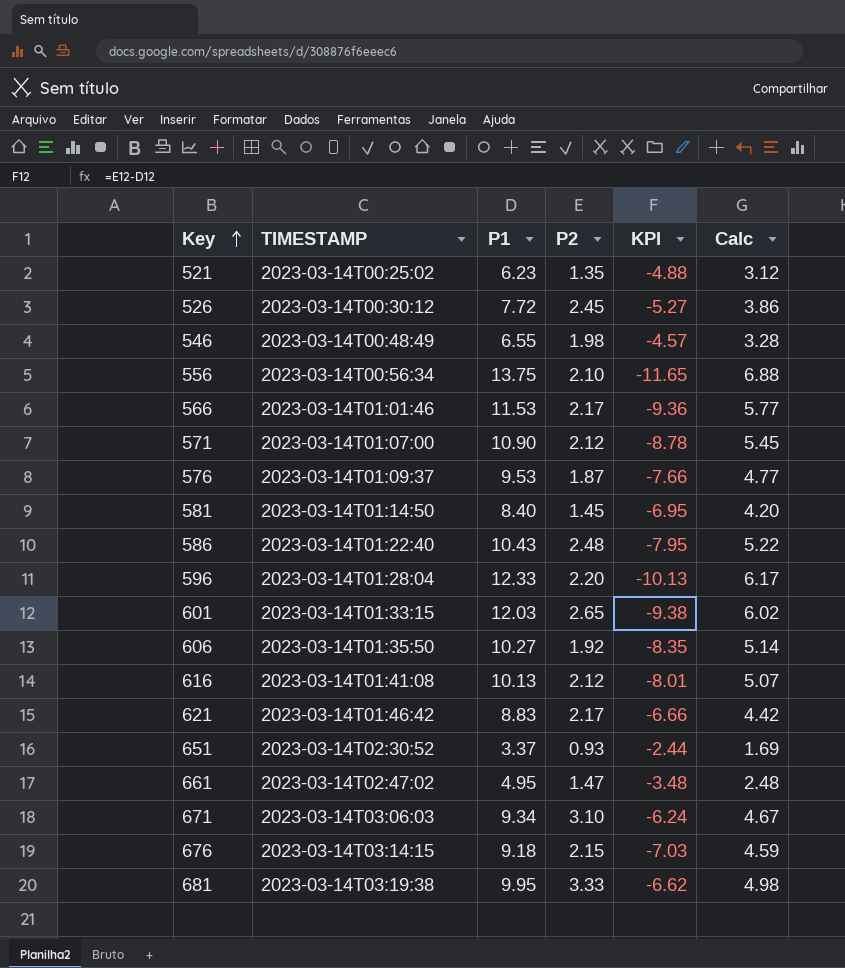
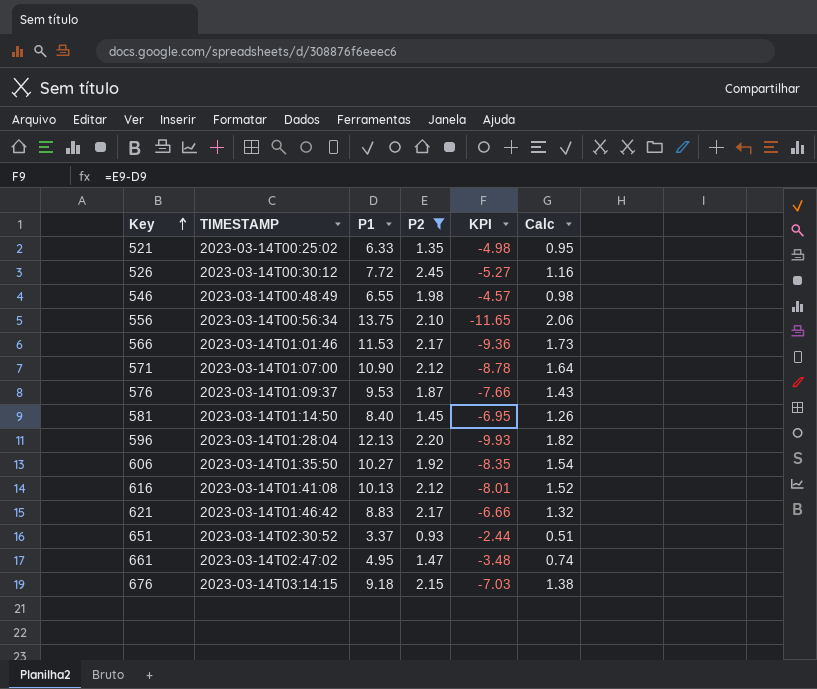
filter: none -> P2 <= 2.45
column Calc | formula: [P1] * 0.5 -> [P1] * 0.15
521 | P1: 6.23 -> 6.33
521 | KPI: -4.88 -> -4.98
596 | P1: 12.33 -> 12.13
596 | KPI: -10.13 -> -9.93

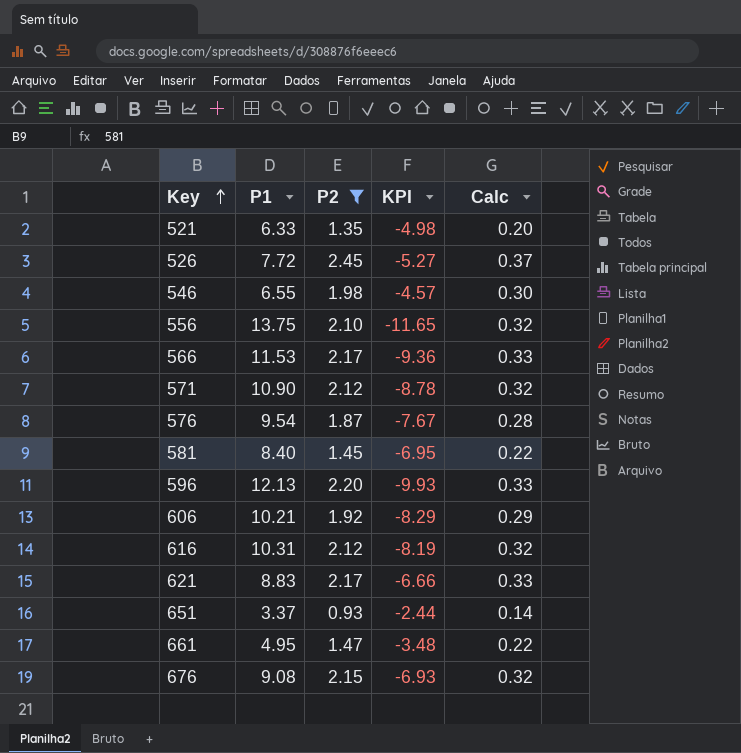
column TIMESTAMP | position: 2 -> none
column Calc | formula: [P1] * 0.15 -> [P2] * 0.15
576 | P1: 9.53 -> 9.54
576 | KPI: -7.66 -> -7.67
606 | P1: 10.27 -> 10.21
606 | KPI: -8.35 -> -8.29
616 | P1: 10.13 -> 10.31
616 | KPI: -8.01 -> -8.19
676 | P1: 9.18 -> 9.08
676 | KPI: -7.03 -> -6.93

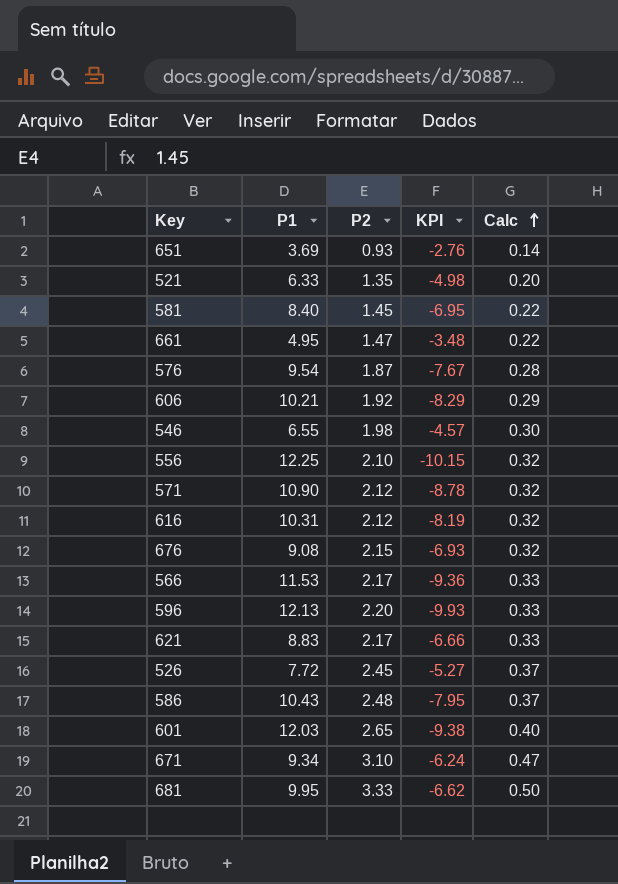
filter: P2 <= 2.45 -> none
row order: Key ascending -> Calc ascending
651 | P1: 3.37 -> 3.69
651 | KPI: -2.44 -> -2.76
556 | P1: 13.75 -> 12.25
556 | KPI: -11.65 -> -10.15

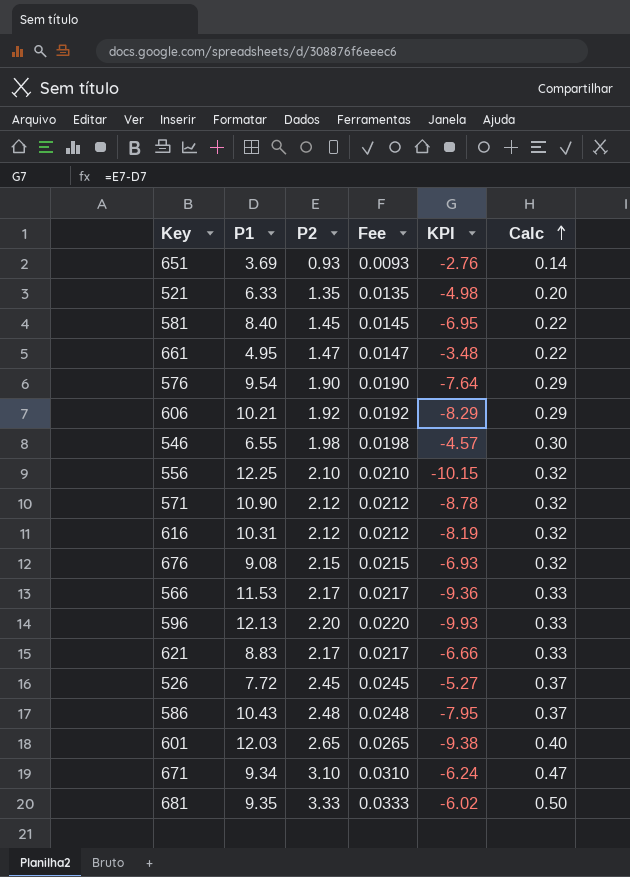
column Fee | formula: none -> [P2] * 0.01
576 | P2: 1.87 -> 1.90
576 | KPI: -7.67 -> -7.64
576 | Calc: 0.28 -> 0.29
681 | P1: 9.95 -> 9.35
681 | KPI: -6.62 -> -6.02

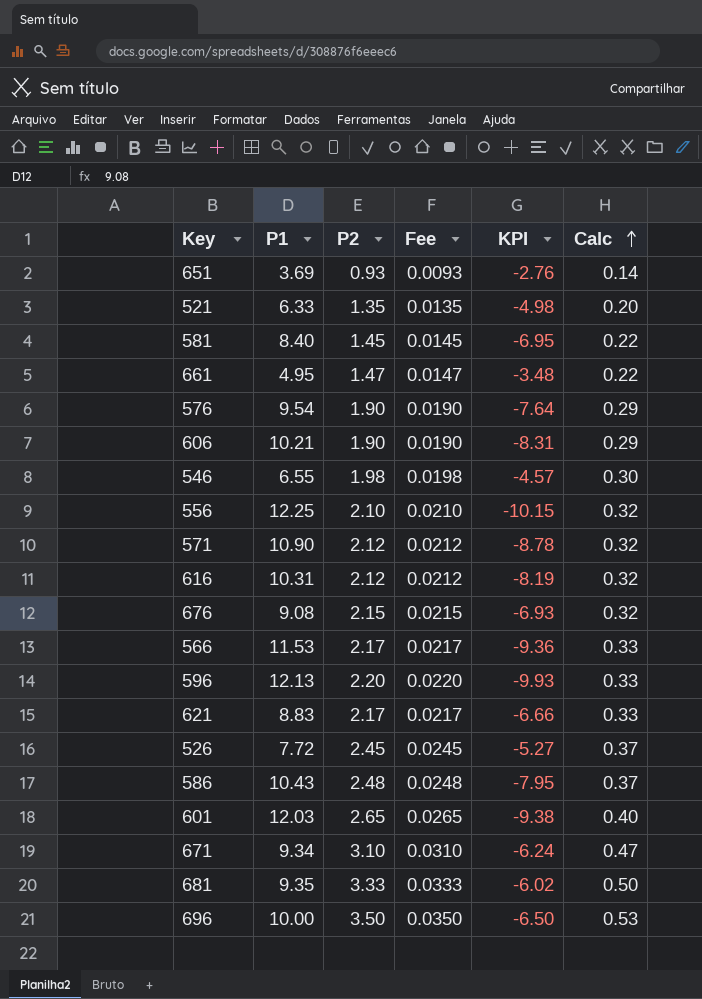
606 | P2: 1.92 -> 1.90
606 | Fee: 0.0192 -> 0.0190
606 | KPI: -8.29 -> -8.31
row 696: none -> 10.00 | 3.50 | 0.0350 | -6.50 | 0.53

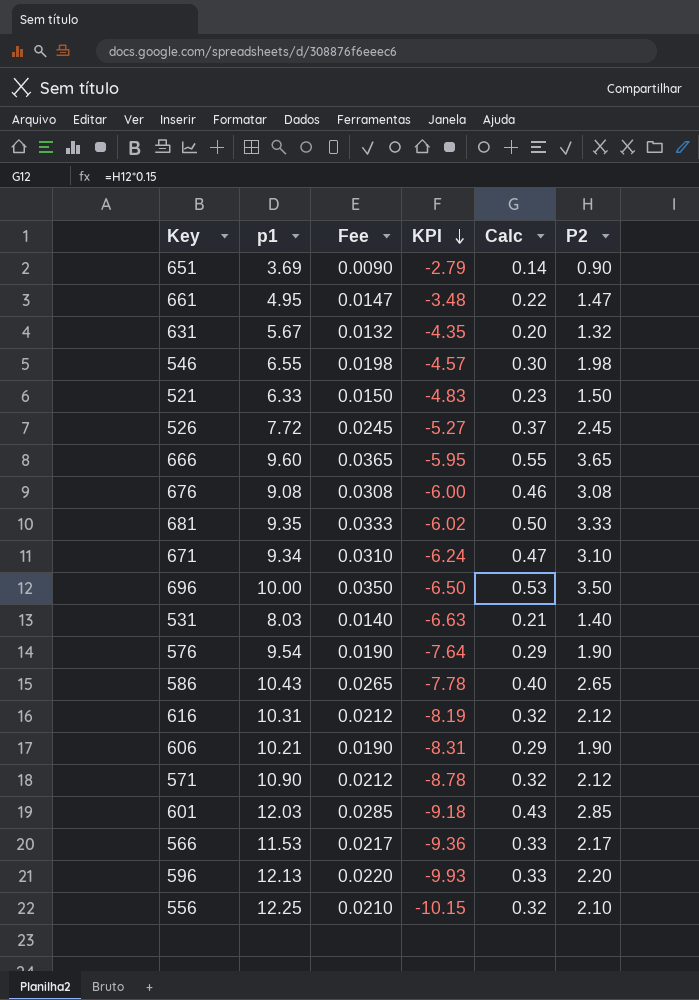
row order: Calc ascending -> KPI descending
column name: P1 -> p1
column P2 | position: 3 -> 6
row 581: 8.40 | 1.45 | 0.0145 | -6.95 | 0.22 -> none
row 621: 8.83 | 2.17 | 0.0217 | -6.66 | 0.33 -> none
651 | Fee: 0.0093 -> 0.0090
651 | KPI: -2.76 -> -2.79
651 | P2: 0.93 -> 0.90
row 631: none -> 5.67 | 0.0132 | -4.35 | 0.20 | 1.32
521 | Fee: 0.0135 -> 0.0150
521 | KPI: -4.98 -> -4.83
521 | Calc: 0.20 -> 0.23
521 | P2: 1.35 -> 1.50
row 666: none -> 9.60 | 0.0365 | -5.95 | 0.55 | 3.65
676 | Fee: 0.0215 -> 0.0308
676 | KPI: -6.93 -> -6.00
676 | Calc: 0.32 -> 0.46
676 | P2: 2.15 -> 3.08
row 531: none -> 8.03 | 0.0140 | -6.63 | 0.21 | 1.40
586 | Fee: 0.0248 -> 0.0265
586 | KPI: -7.95 -> -7.78
586 | Calc: 0.37 -> 0.40
586 | P2: 2.48 -> 2.65
601 | Fee: 0.0265 -> 0.0285
601 | KPI: -9.38 -> -9.18
601 | Calc: 0.40 -> 0.43
601 | P2: 2.65 -> 2.85

